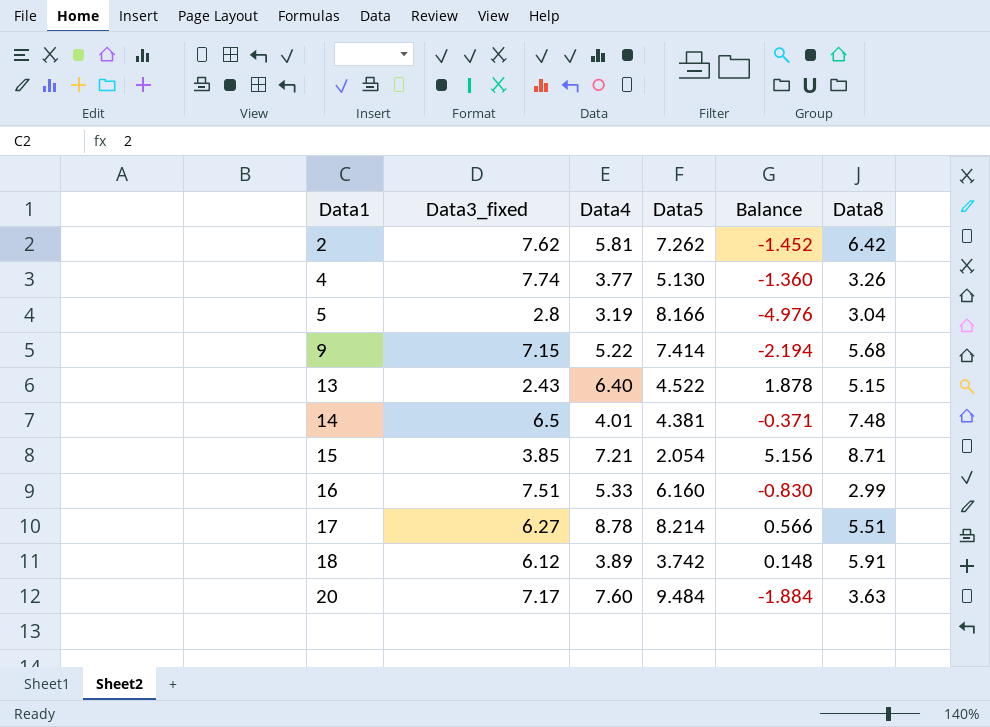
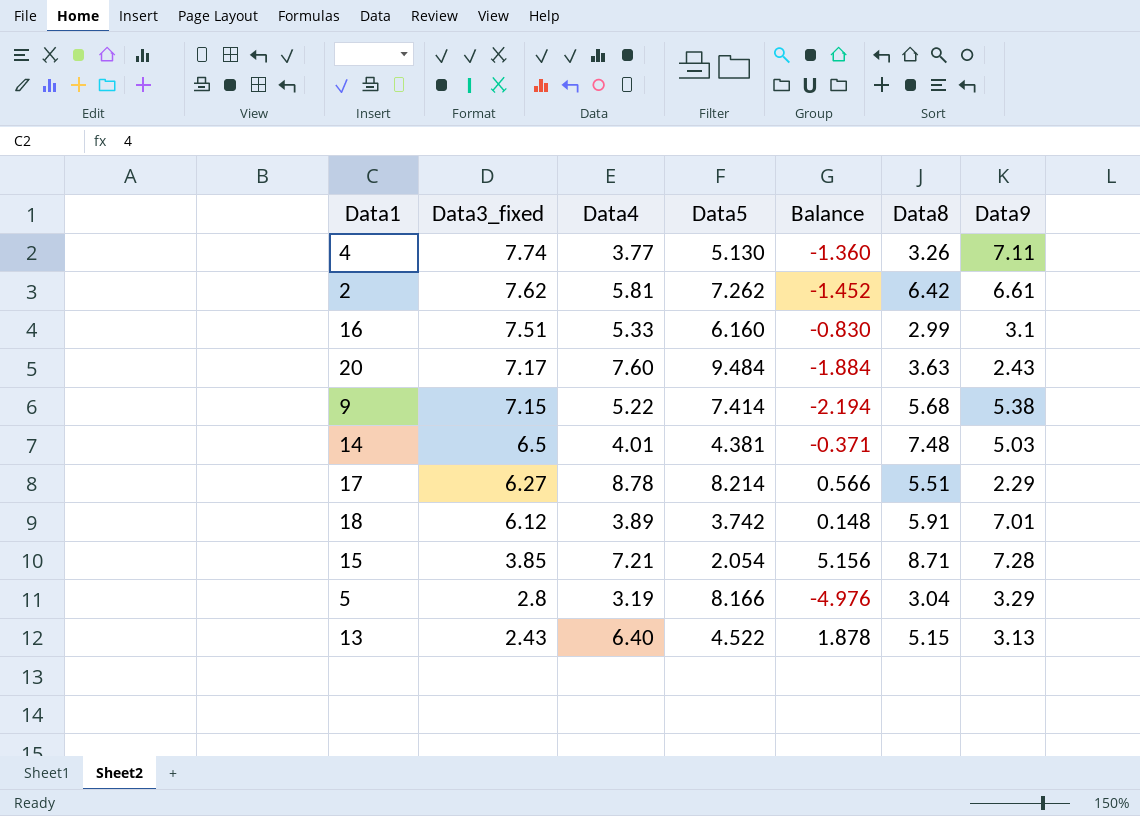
row order: Data1 ascending -> Data3_fixed descending
column Data9 | position: none -> 7

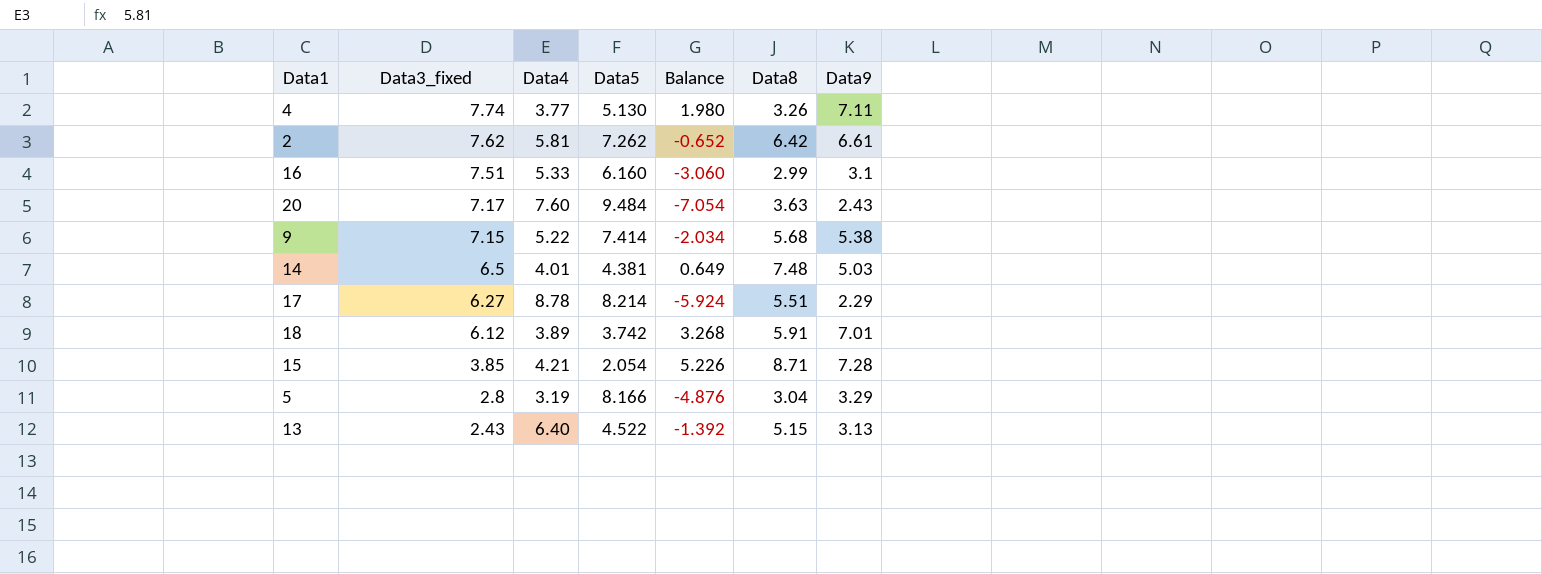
column Balance | formula: [Data4] - [Data5] -> [Data9] - [Data5]
15 | Data4: 7.21 -> 4.21

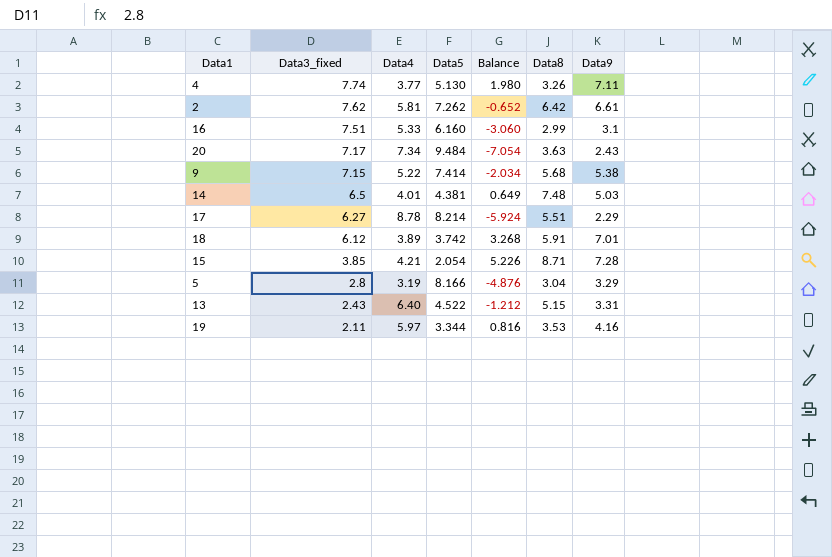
20 | Data4: 7.60 -> 7.34
13 | Balance: -1.392 -> -1.212
13 | Data9: 3.13 -> 3.31
row 19: none -> 2.11 | 5.97 | 3.344 | 0.816 | 3.53 | 4.16

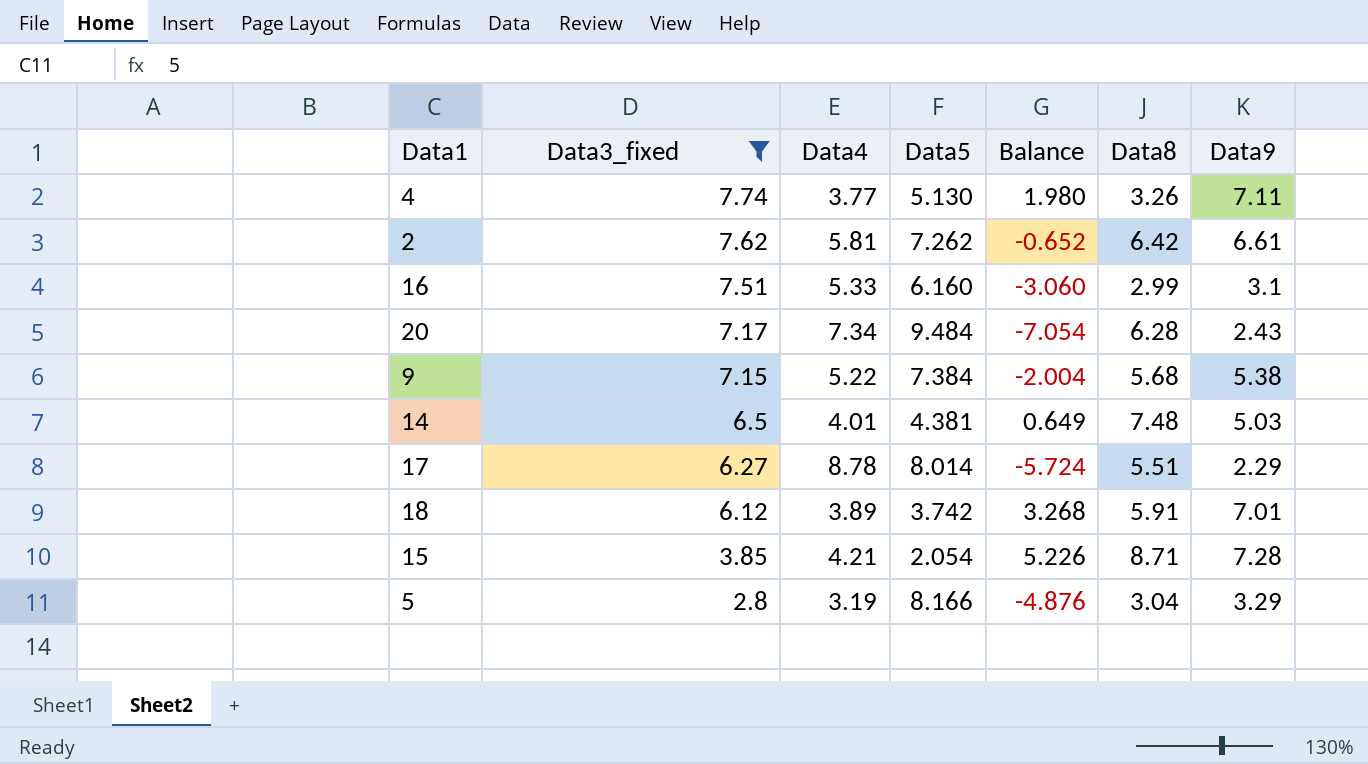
filter: none -> Data3_fixed >= 2.8
20 | Data8: 3.63 -> 6.28
9 | Data5: 7.414 -> 7.384
9 | Balance: -2.034 -> -2.004
17 | Data5: 8.214 -> 8.014
17 | Balance: -5.924 -> -5.724

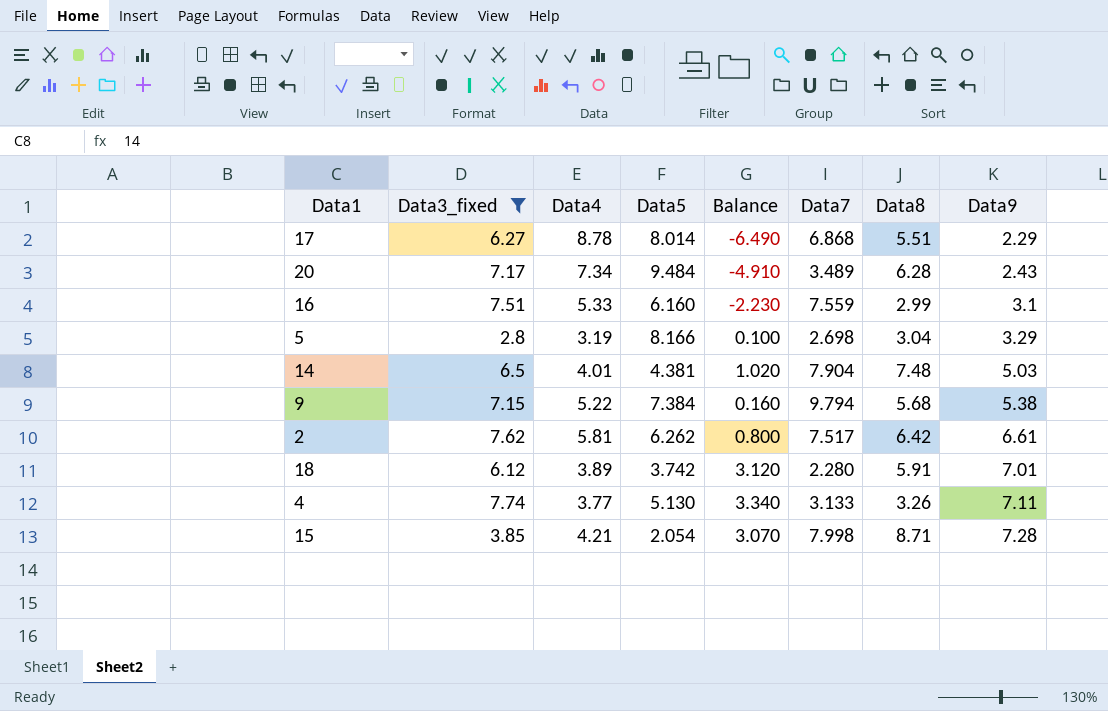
row order: Data3_fixed descending -> Data9 ascending
column Balance | formula: [Data9] - [Data5] -> [Data9] - [Data4]
column Data7 | position: none -> 6
2 | Data5: 7.262 -> 6.262

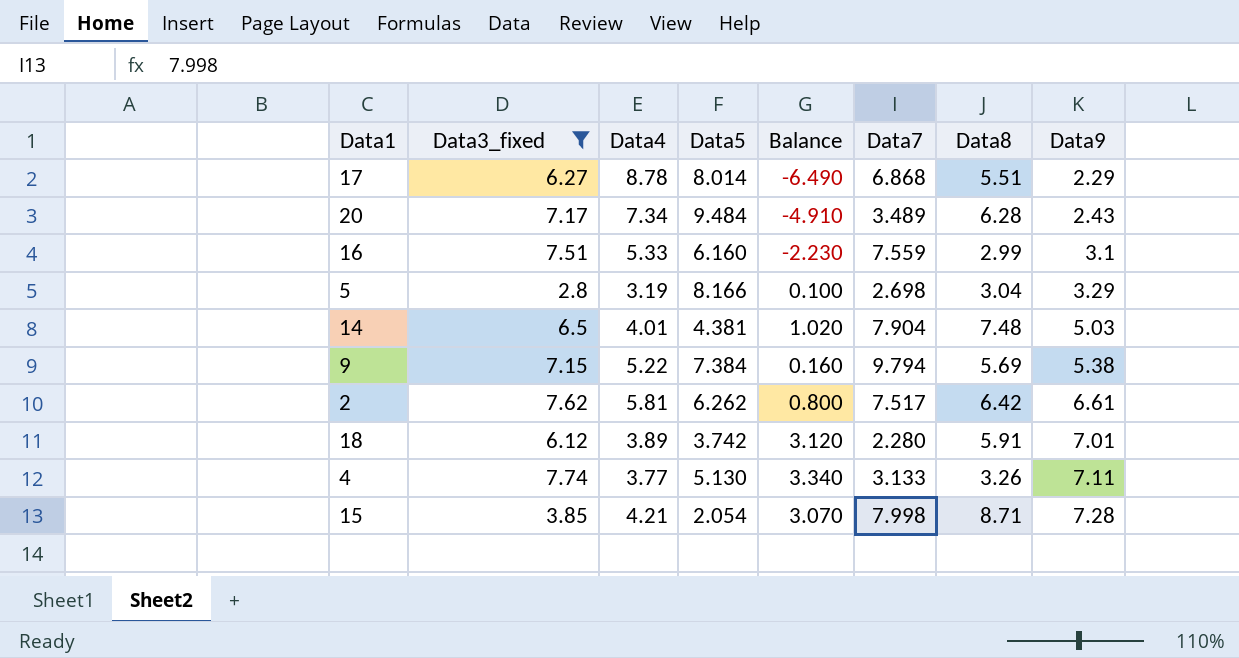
9 | Data8: 5.68 -> 5.69

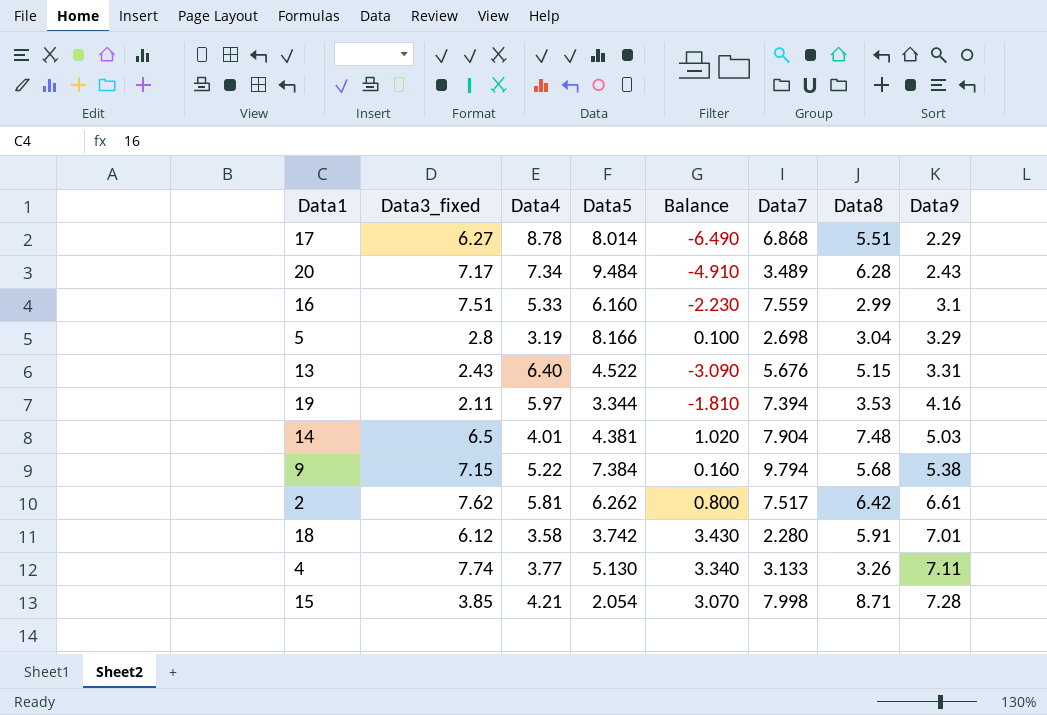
filter: Data3_fixed >= 2.8 -> none
9 | Data8: 5.69 -> 5.68
18 | Data4: 3.89 -> 3.58
18 | Balance: 3.120 -> 3.430

